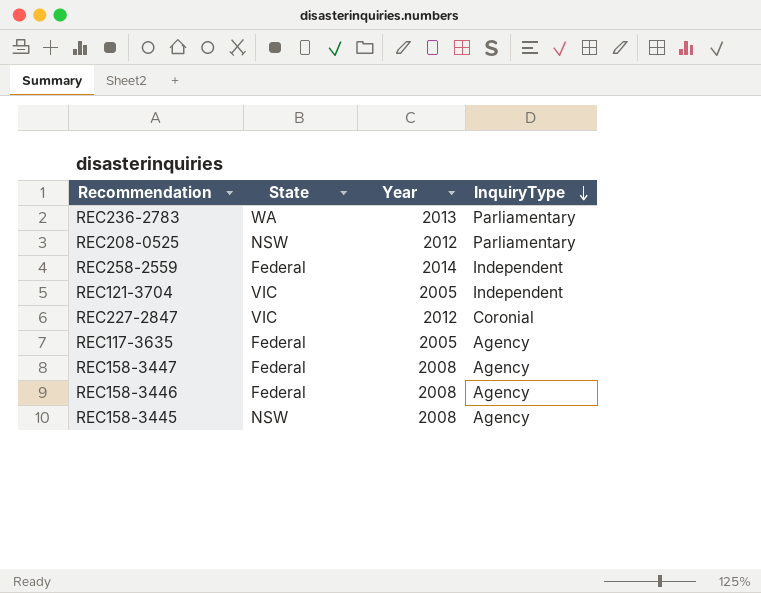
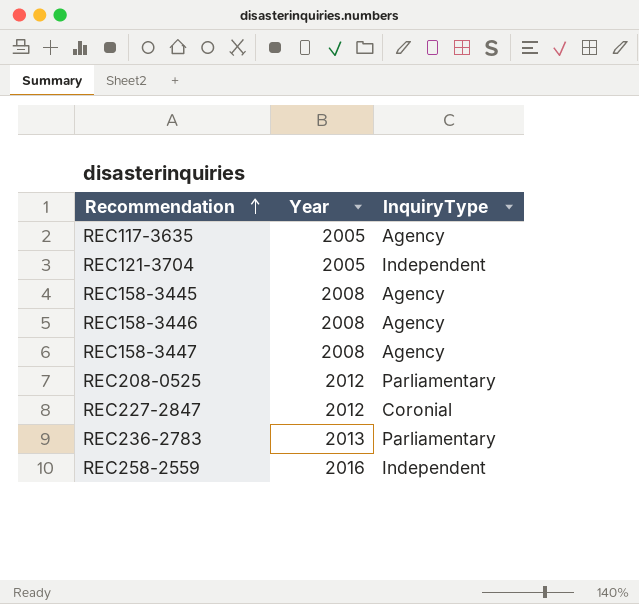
row order: InquiryType descending -> Recommendation ascending
column State | position: 2 -> none
REC258-2559 | Year: 2014 -> 2016

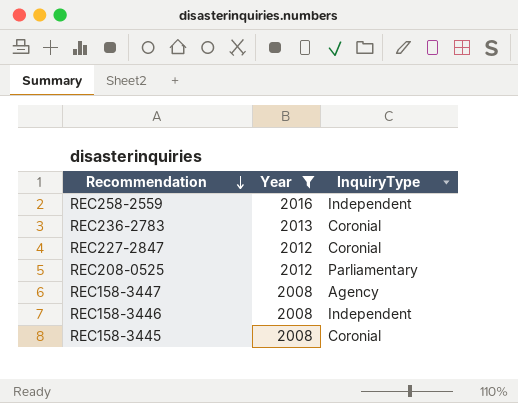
filter: none -> Year != 2005
row order: Recommendation ascending -> Recommendation descending
REC236-2783 | InquiryType: Parliamentary -> Coronial
REC158-3446 | InquiryType: Agency -> Independent
REC158-3445 | InquiryType: Agency -> Coronial

